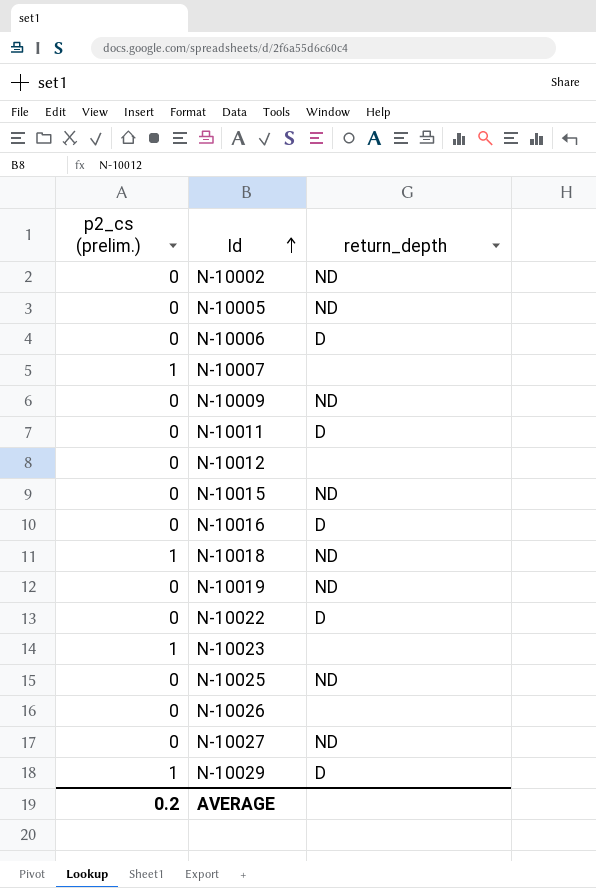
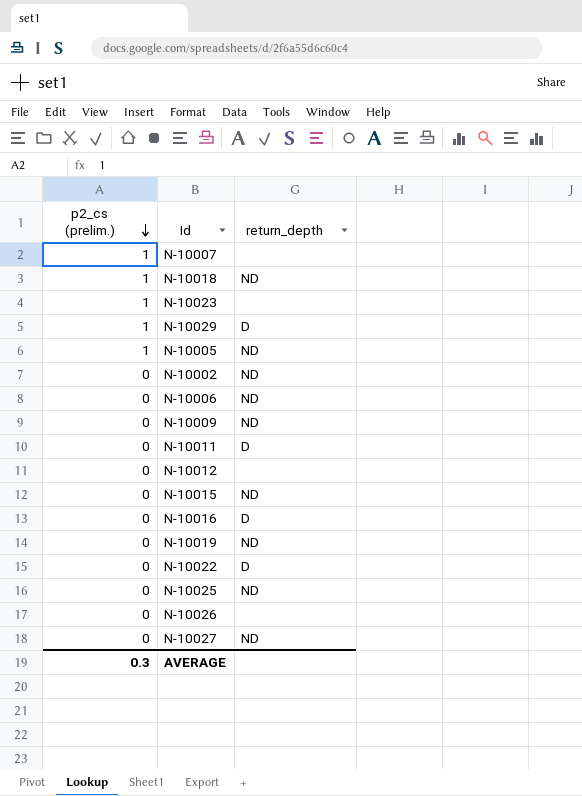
row order: Id ascending -> p2_cs (prelim.) descending
N-10005 | p2_cs (prelim.): 0 -> 1
N-10006 | return_depth: D -> ND
AVERAGE | p2_cs (prelim.): 0.2 -> 0.3

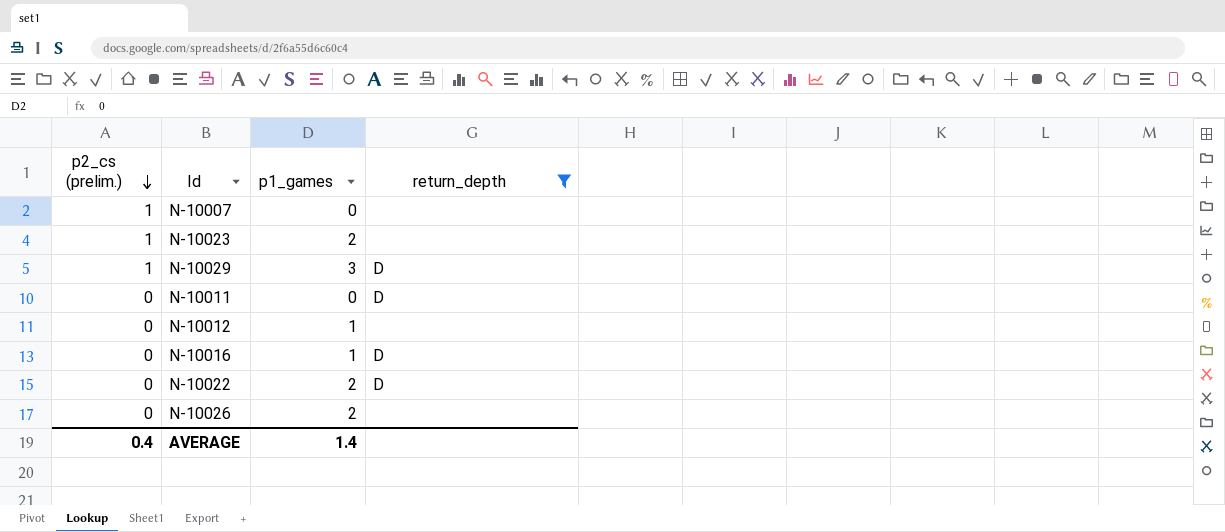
filter: none -> return_depth != ND
column p1_games | position: none -> 3
AVERAGE | p2_cs (prelim.): 0.3 -> 0.4

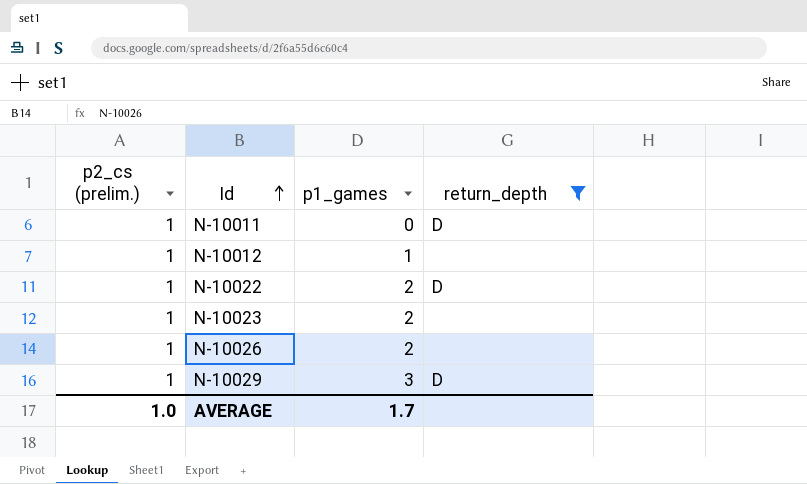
row order: p2_cs (prelim.) descending -> Id ascending
row N-10007: 1 | 0 | none -> none
row N-10016: 0 | 1 | D -> none
N-10011 | p2_cs (prelim.): 0 -> 1
N-10012 | p2_cs (prelim.): 0 -> 1
N-10022 | p2_cs (prelim.): 0 -> 1
N-10026 | p2_cs (prelim.): 0 -> 1
AVERAGE | p2_cs (prelim.): 0.4 -> 1.0
AVERAGE | p1_games: 1.4 -> 1.7

